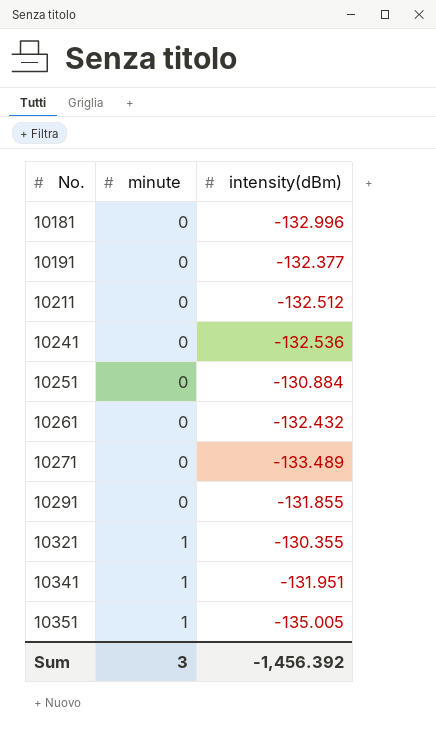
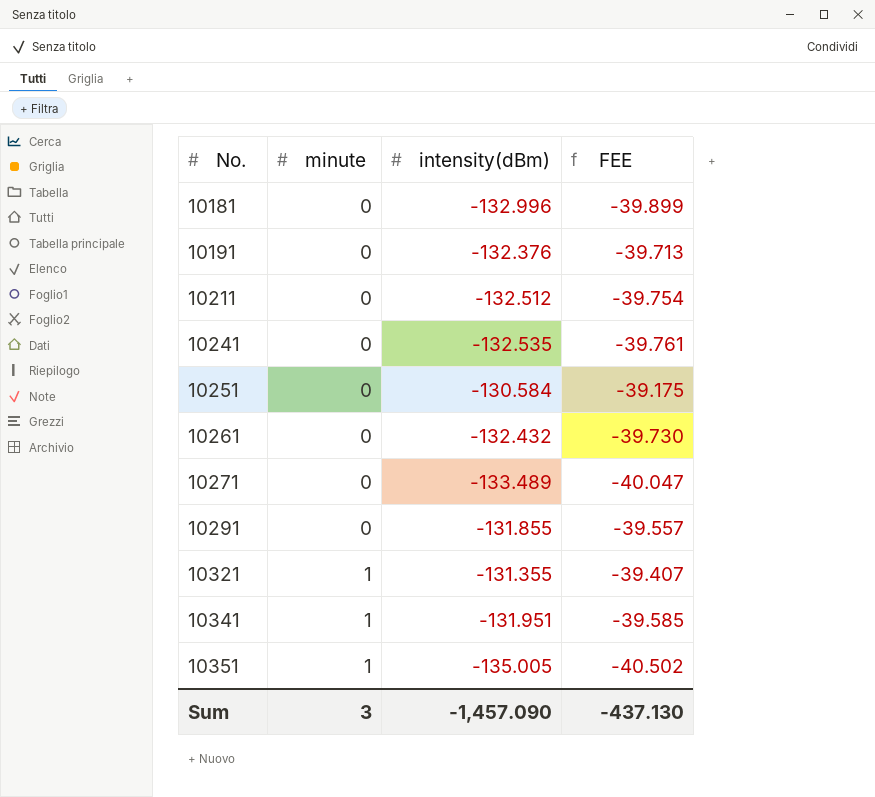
column FEE | formula: none -> [intensity(dBm)] * 0.3
10191 | intensity(dBm): -132.377 -> -132.376
10241 | intensity(dBm): -132.536 -> -132.535
10251 | intensity(dBm): -130.884 -> -130.584
10321 | intensity(dBm): -130.355 -> -131.355
Sum | intensity(dBm): -1,456.392 -> -1,457.090

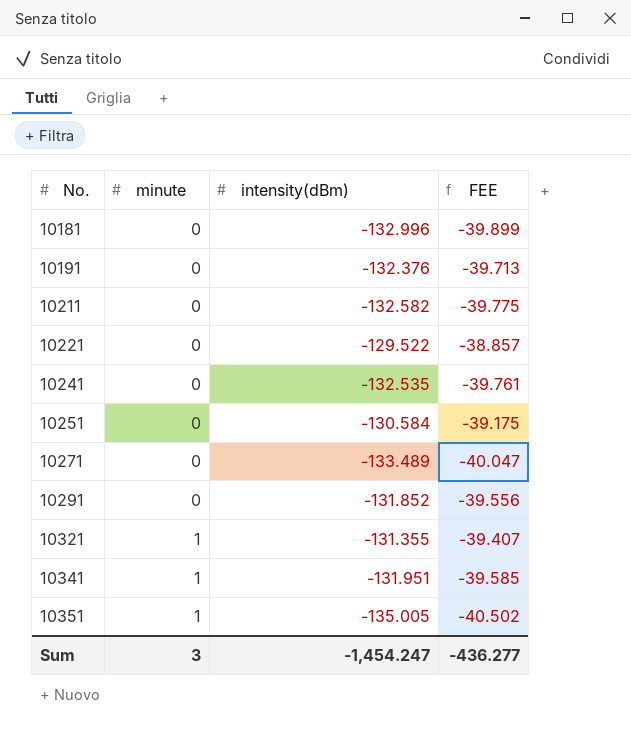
row 10261: 0 | -132.432 | -39.730 -> none
10211 | intensity(dBm): -132.512 -> -132.582
10211 | FEE: -39.754 -> -39.775
row 10221: none -> 0 | -129.522 | -38.857
10291 | intensity(dBm): -131.855 -> -131.852
10291 | FEE: -39.557 -> -39.556
Sum | intensity(dBm): -1,457.090 -> -1,454.247
Sum | FEE: -437.130 -> -436.277

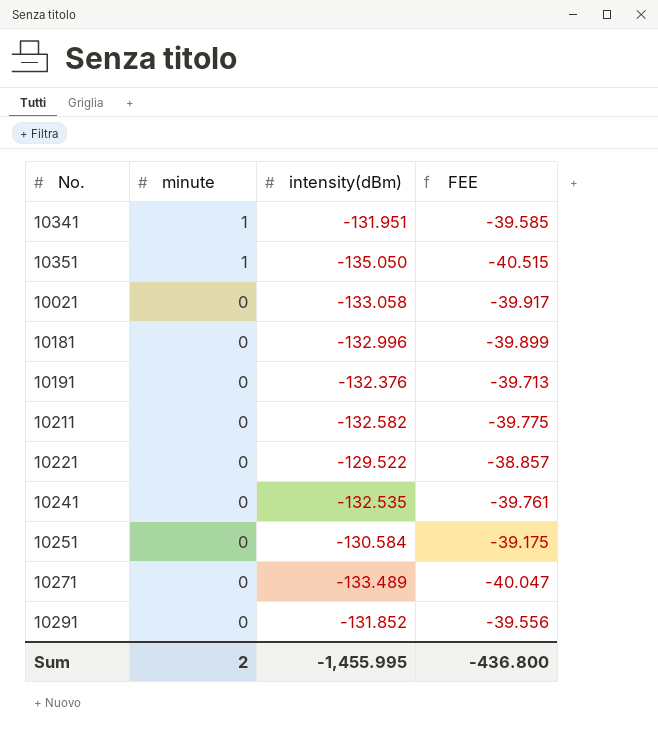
row order: No. ascending -> minute descending
row 10321: 1 | -131.355 | -39.407 -> none
10351 | intensity(dBm): -135.005 -> -135.050
10351 | FEE: -40.502 -> -40.515
row 10021: none -> 0 | -133.058 | -39.917
Sum | minute: 3 -> 2
Sum | intensity(dBm): -1,454.247 -> -1,455.995
Sum | FEE: -436.277 -> -436.800

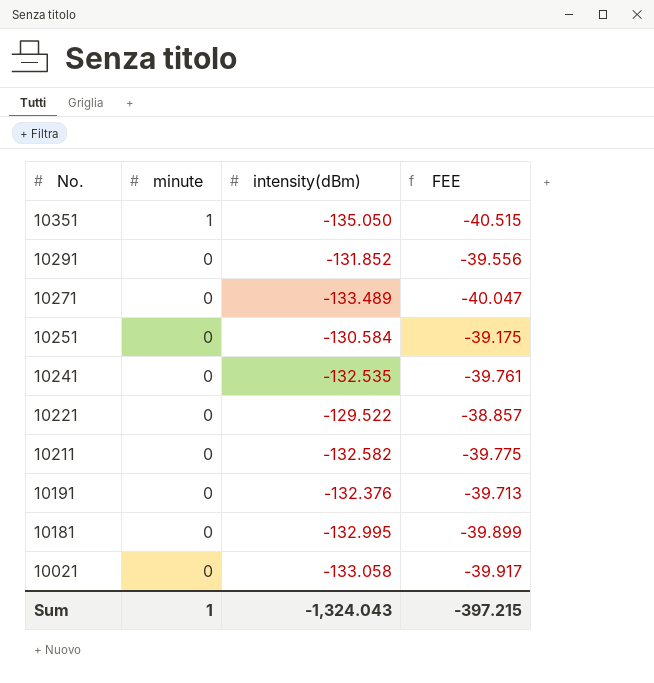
row order: minute descending -> No. descending
row 10341: 1 | -131.951 | -39.585 -> none
10181 | intensity(dBm): -132.996 -> -132.995
Sum | minute: 2 -> 1
Sum | intensity(dBm): -1,455.995 -> -1,324.043
Sum | FEE: -436.800 -> -397.215

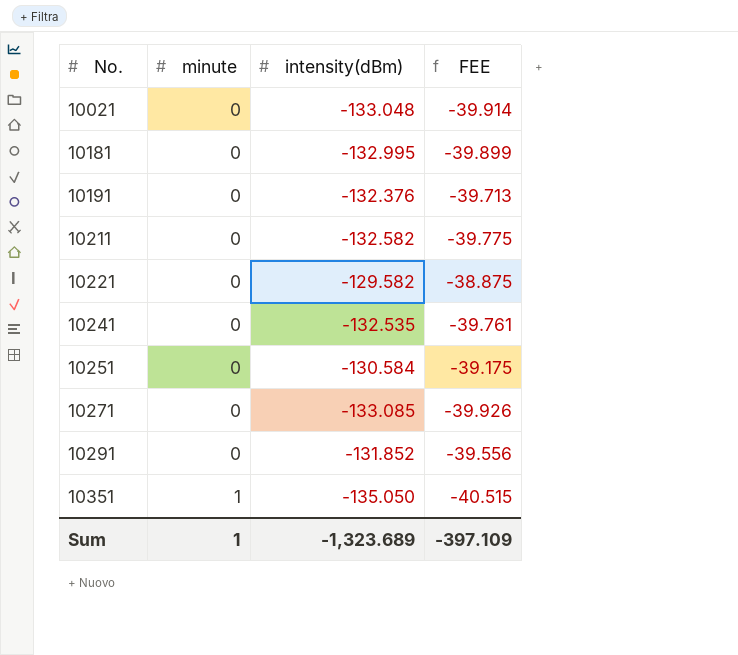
row order: No. descending -> No. ascending
10021 | intensity(dBm): -133.058 -> -133.048
10021 | FEE: -39.917 -> -39.914
10221 | intensity(dBm): -129.522 -> -129.582
10221 | FEE: -38.857 -> -38.875
10271 | intensity(dBm): -133.489 -> -133.085
10271 | FEE: -40.047 -> -39.926
Sum | intensity(dBm): -1,324.043 -> -1,323.689
Sum | FEE: -397.215 -> -397.109

